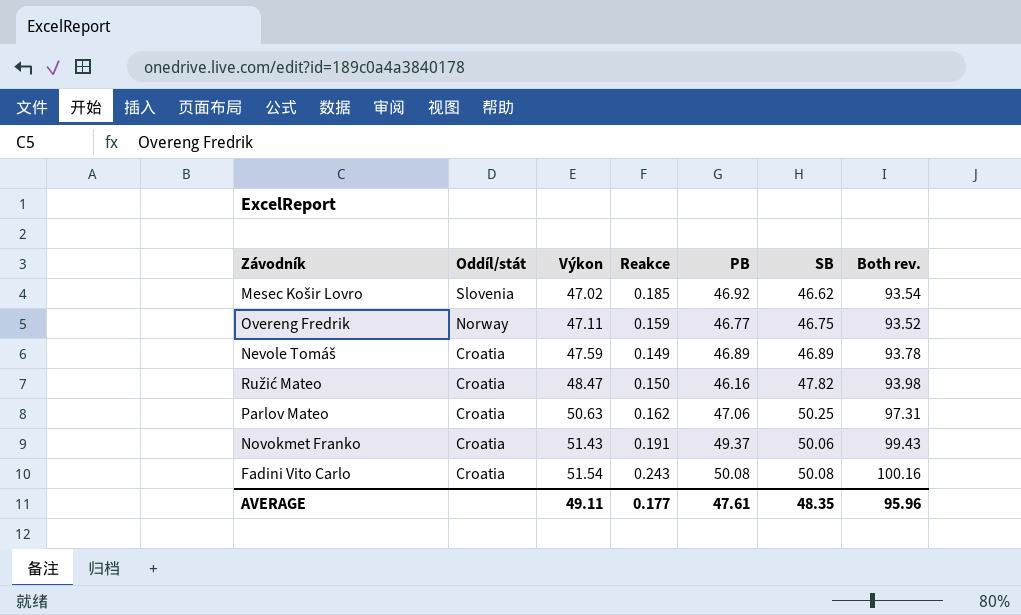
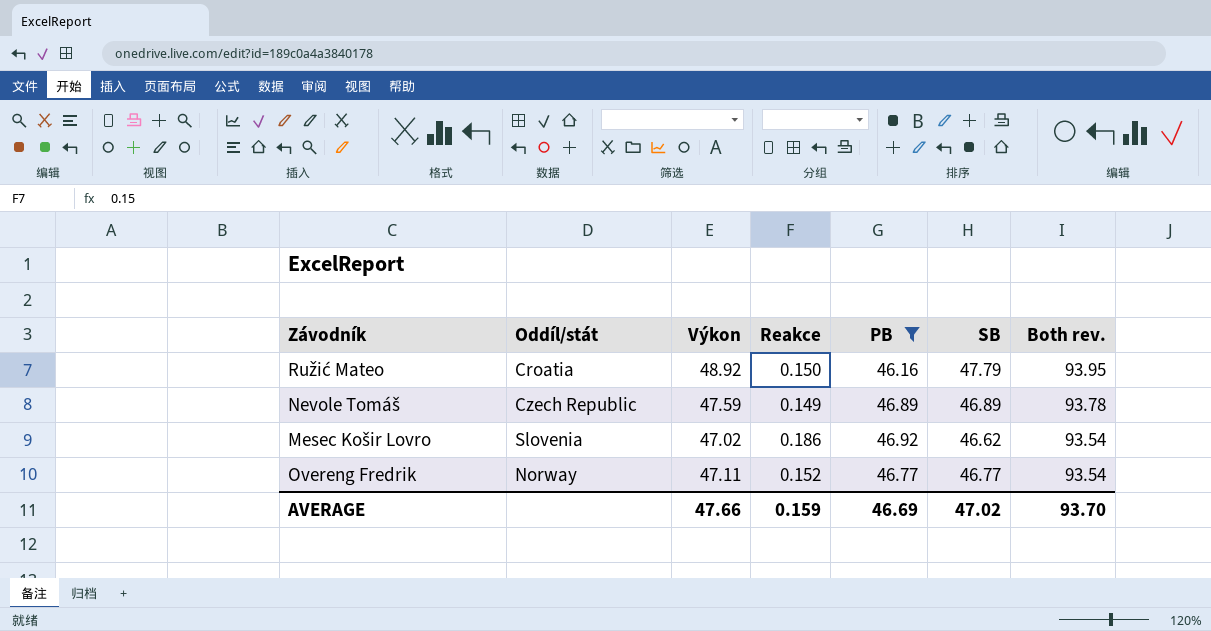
filter: none -> PB <= 46.92
row order: Oddíl/stát descending -> Both rev. descending
Ružić Mateo | Výkon: 48.47 -> 48.92
Ružić Mateo | SB: 47.82 -> 47.79
Ružić Mateo | Both rev.: 93.98 -> 93.95
Nevole Tomáš | Oddíl/stát: Croatia -> Czech Republic
Mesec Košir Lovro | Reakce: 0.185 -> 0.186
Overeng Fredrik | Reakce: 0.159 -> 0.152
Overeng Fredrik | SB: 46.75 -> 46.77
Overeng Fredrik | Both rev.: 93.52 -> 93.54
AVERAGE | Výkon: 49.11 -> 47.66
AVERAGE | Reakce: 0.177 -> 0.159
AVERAGE | PB: 47.61 -> 46.69
AVERAGE | SB: 48.35 -> 47.02
AVERAGE | Both rev.: 95.96 -> 93.70

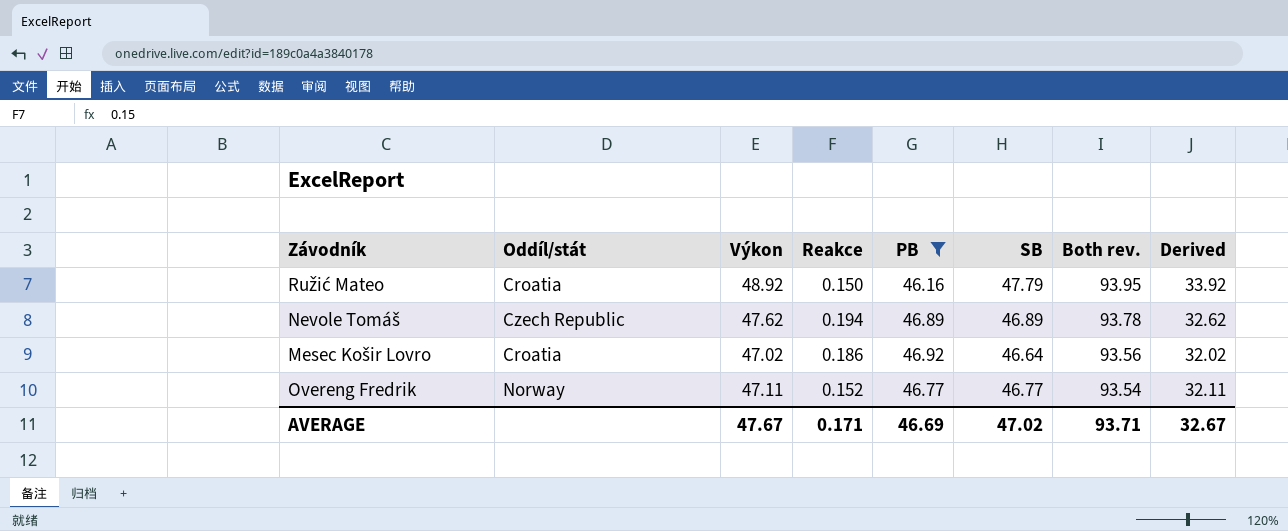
column Derived | formula: none -> [Výkon] - 15
Nevole Tomáš | Výkon: 47.59 -> 47.62
Nevole Tomáš | Reakce: 0.149 -> 0.194
Mesec Košir Lovro | Oddíl/stát: Slovenia -> Croatia
Mesec Košir Lovro | SB: 46.62 -> 46.64
Mesec Košir Lovro | Both rev.: 93.54 -> 93.56
AVERAGE | Výkon: 47.66 -> 47.67
AVERAGE | Reakce: 0.159 -> 0.171
AVERAGE | Both rev.: 93.70 -> 93.71

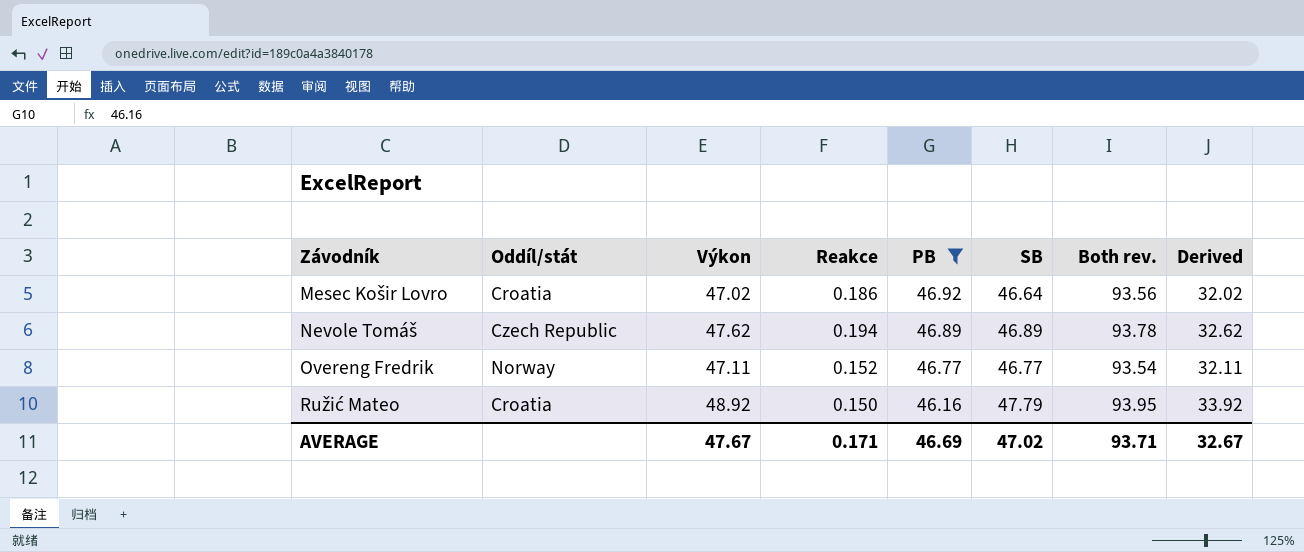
row order: Both rev. descending -> Závodník ascending

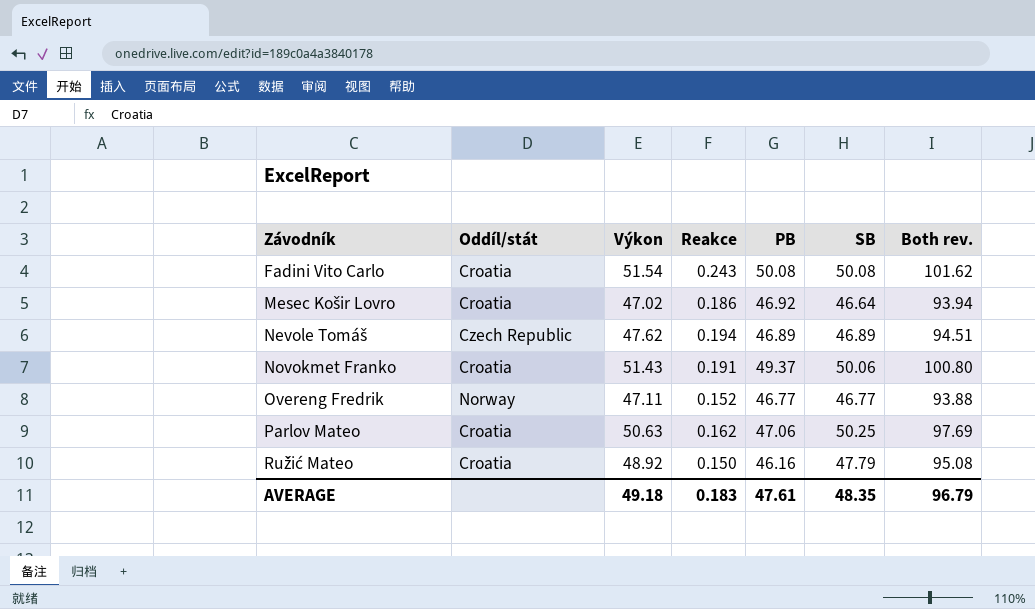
filter: PB <= 46.92 -> none
column Derived | formula: [Výkon] - 15 -> none
column Both rev. | formula: [PB] + [SB] -> [Výkon] + [PB]
AVERAGE | Výkon: 47.67 -> 49.18
AVERAGE | Reakce: 0.171 -> 0.183
AVERAGE | PB: 46.69 -> 47.61
AVERAGE | SB: 47.02 -> 48.35
AVERAGE | Both rev.: 93.71 -> 96.79

